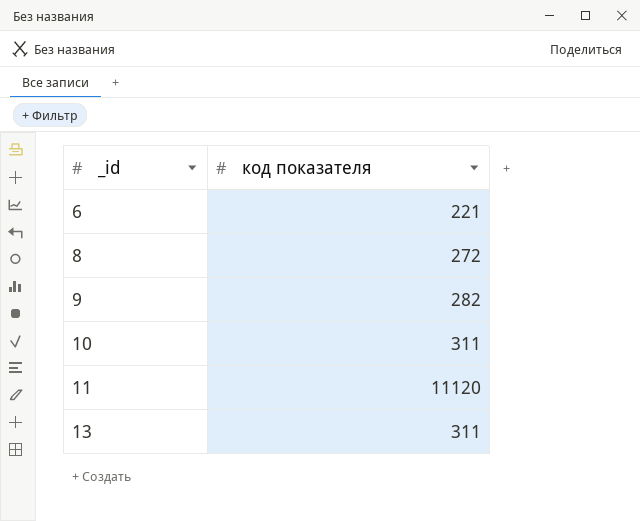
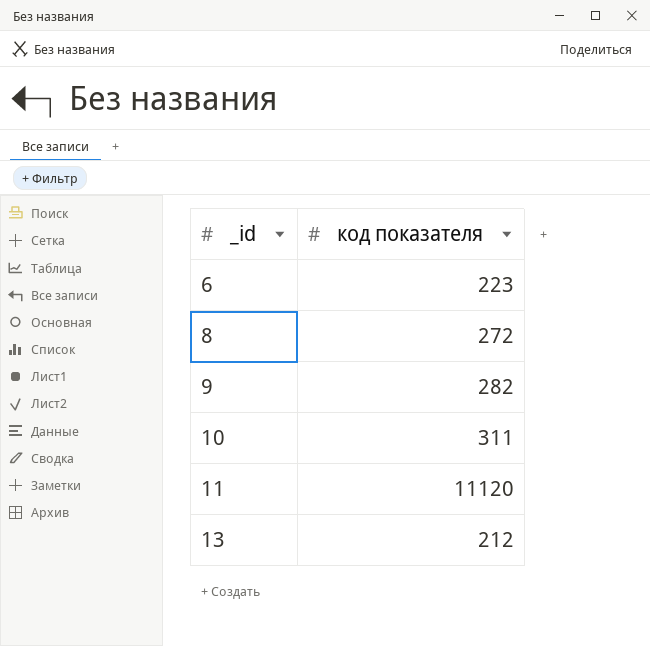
6 | код показателя: 221 -> 223
13 | код показателя: 311 -> 212

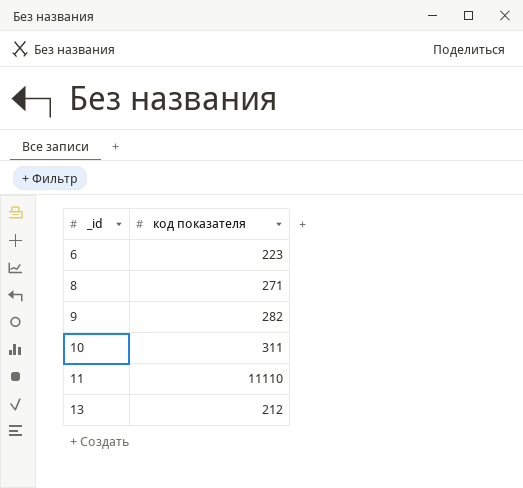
8 | код показателя: 272 -> 271
11 | код показателя: 11120 -> 11110

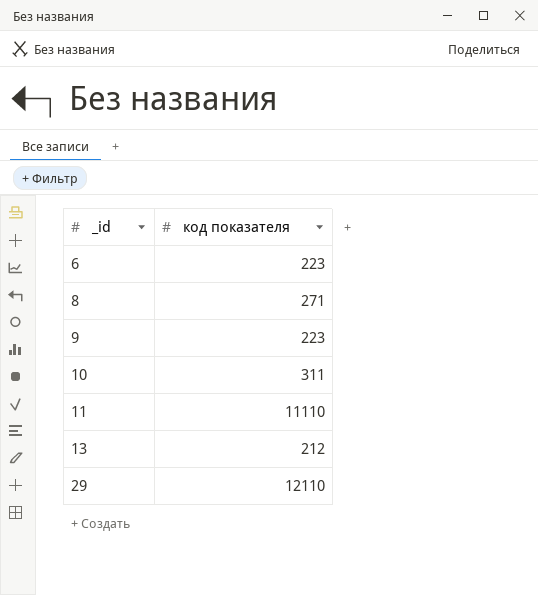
9 | код показателя: 282 -> 223
row 29: none -> 12110

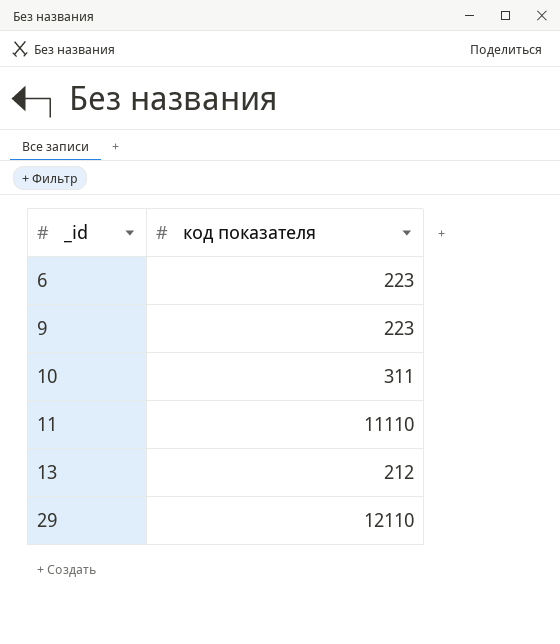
row 8: 271 -> none

